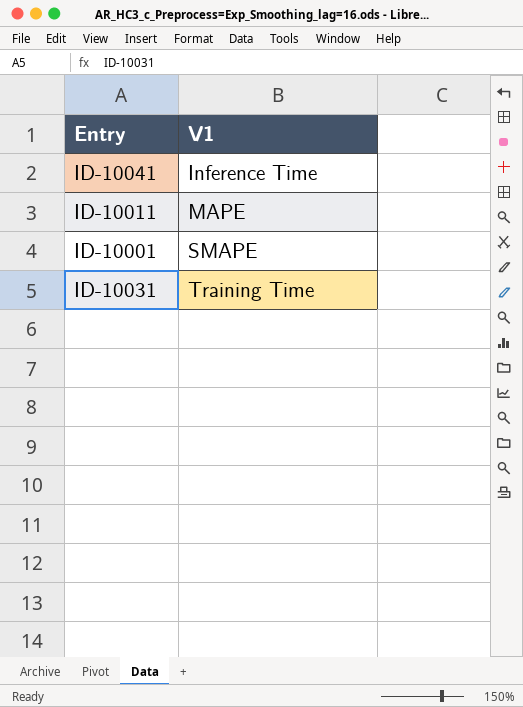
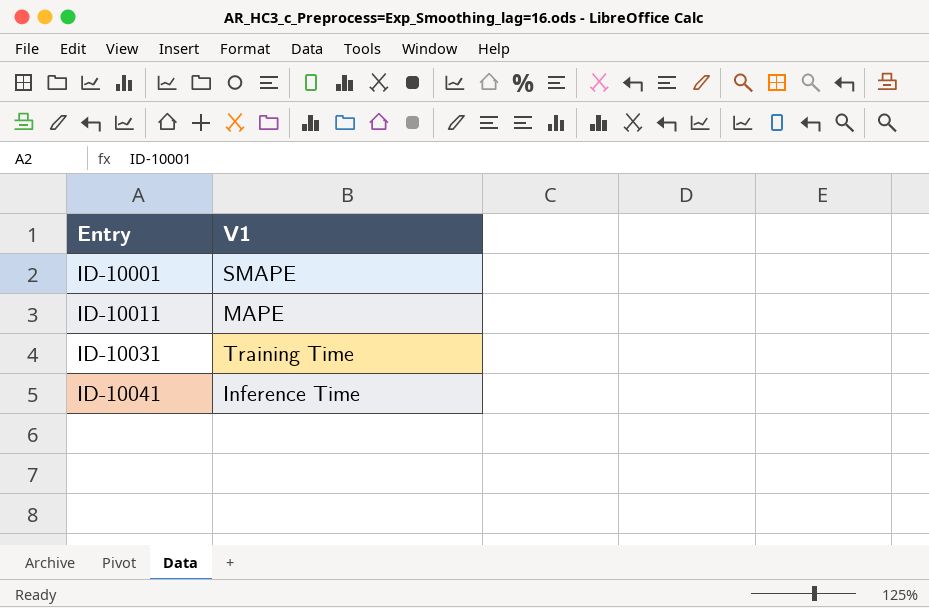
row order: V1 ascending -> Entry ascending

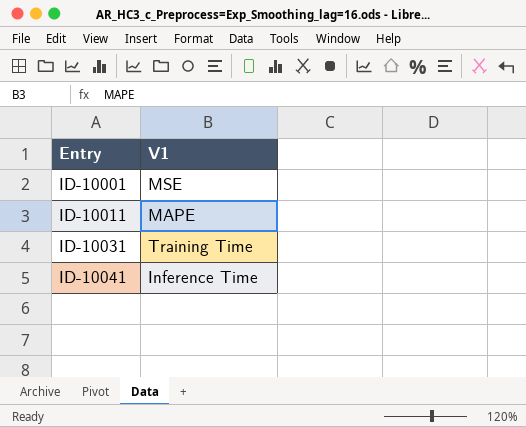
ID-10001 | V1: SMAPE -> MSE

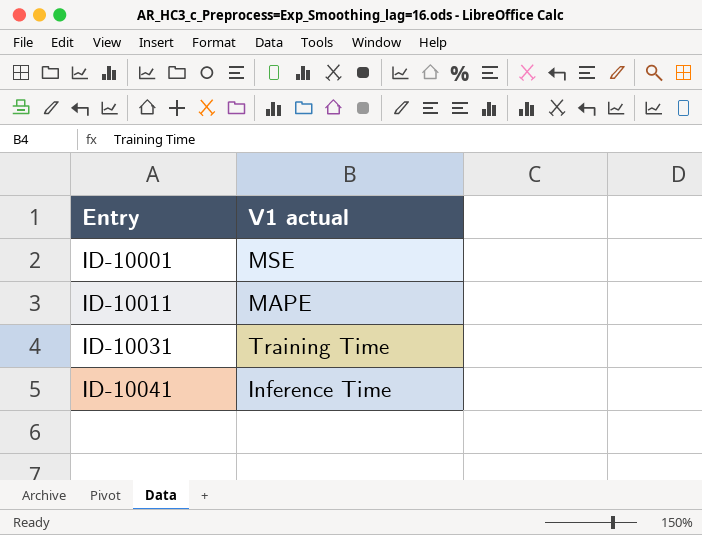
column name: V1 -> V1 actual

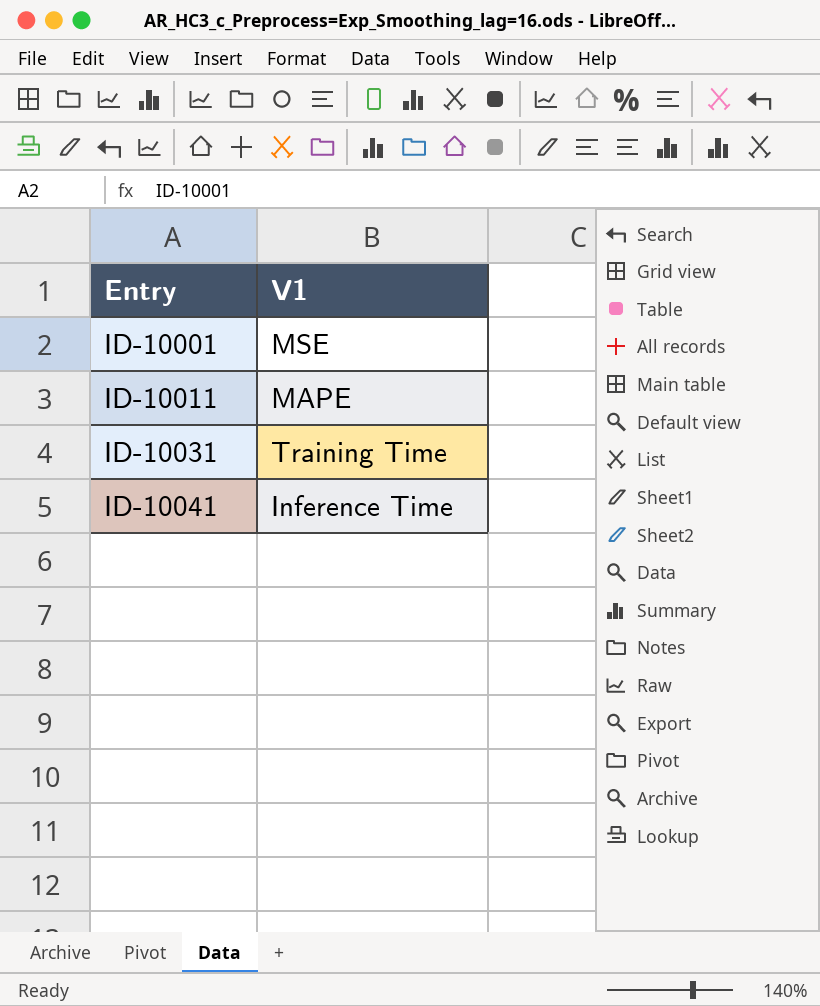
column name: V1 actual -> V1

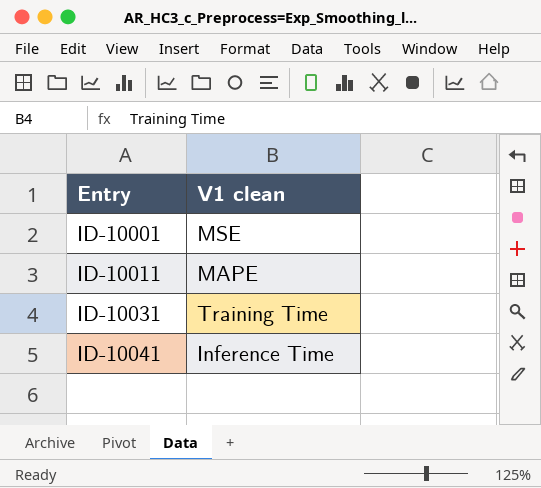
column name: V1 -> V1 clean

